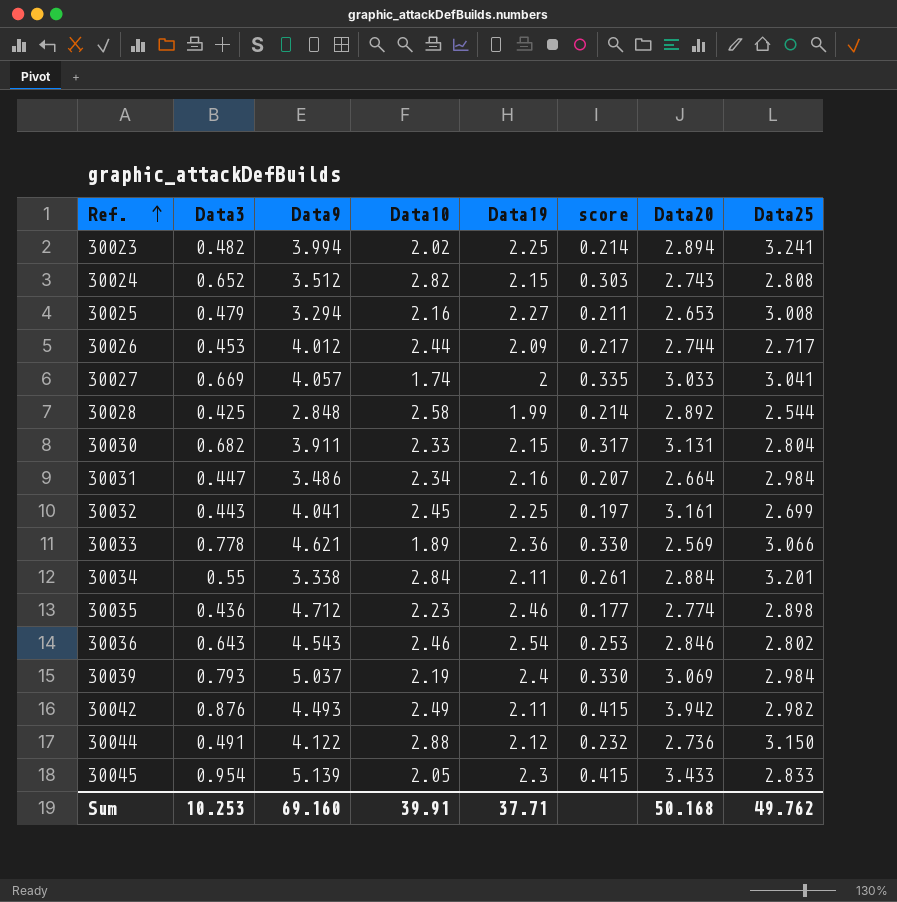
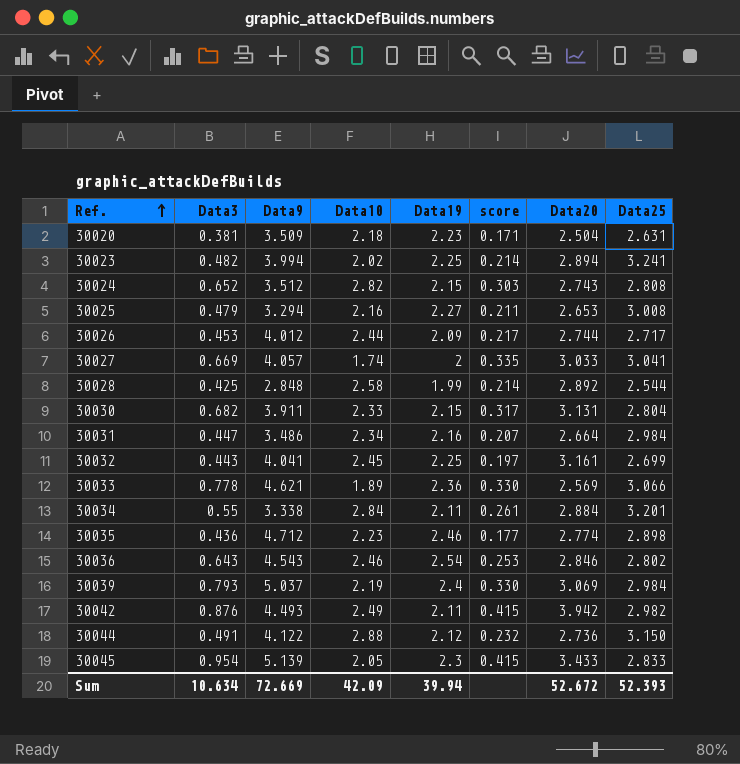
row 30020: none -> 0.381 | 3.509 | 2.18 | 2.23 | 0.171 | 2.504 | 2.631
Sum | Data3: 10.253 -> 10.634
Sum | Data9: 69.160 -> 72.669
Sum | Data10: 39.91 -> 42.09
Sum | Data19: 37.71 -> 39.94
Sum | Data20: 50.168 -> 52.672
Sum | Data25: 49.762 -> 52.393

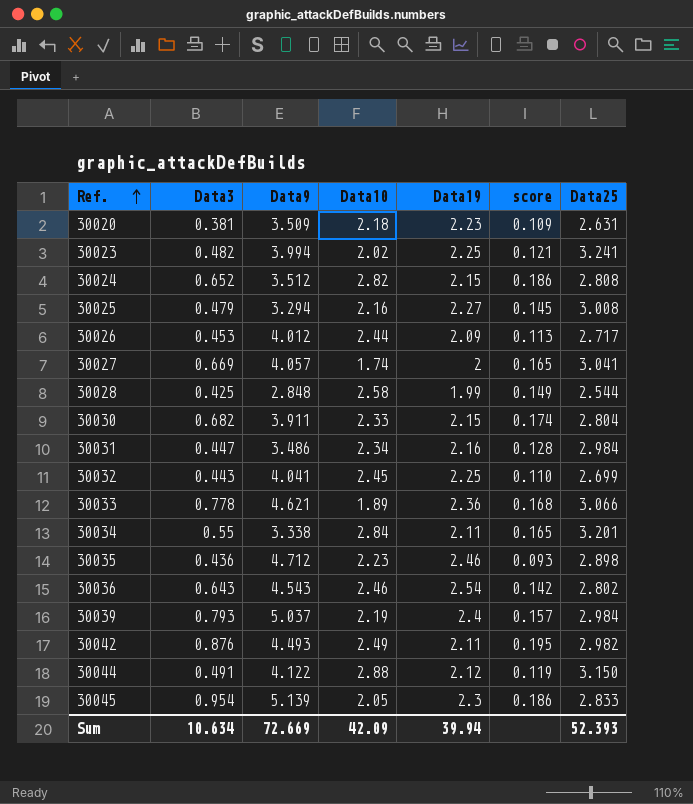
column Data20 | position: 7 -> none
column score | formula: [Data3] / [Data19] -> [Data3] / [Data9]

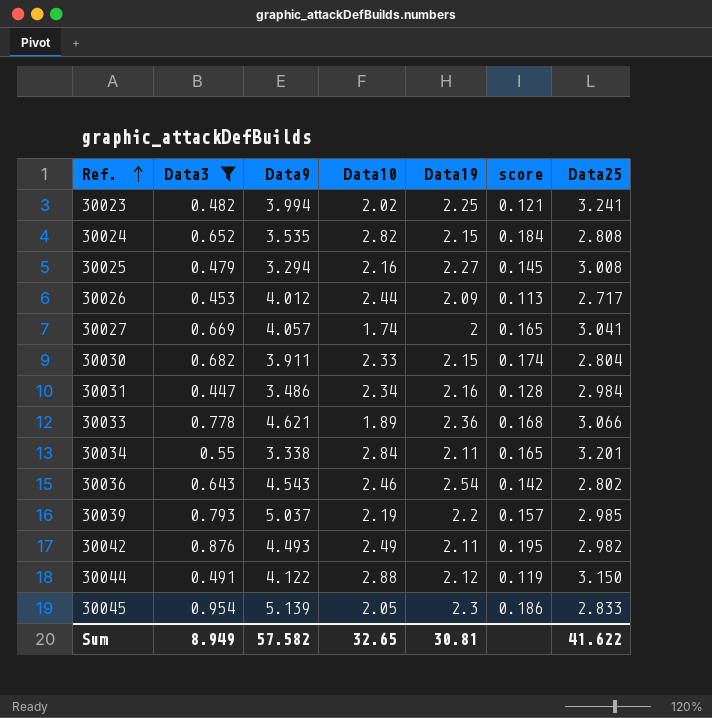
filter: none -> Data3 >= 0.447
30024 | Data9: 3.512 -> 3.535
30024 | score: 0.186 -> 0.184
30039 | Data19: 2.4 -> 2.2
30039 | Data25: 2.984 -> 2.985
Sum | Data3: 10.634 -> 8.949
Sum | Data9: 72.669 -> 57.582
Sum | Data10: 42.09 -> 32.65
Sum | Data19: 39.94 -> 30.81
Sum | Data25: 52.393 -> 41.622

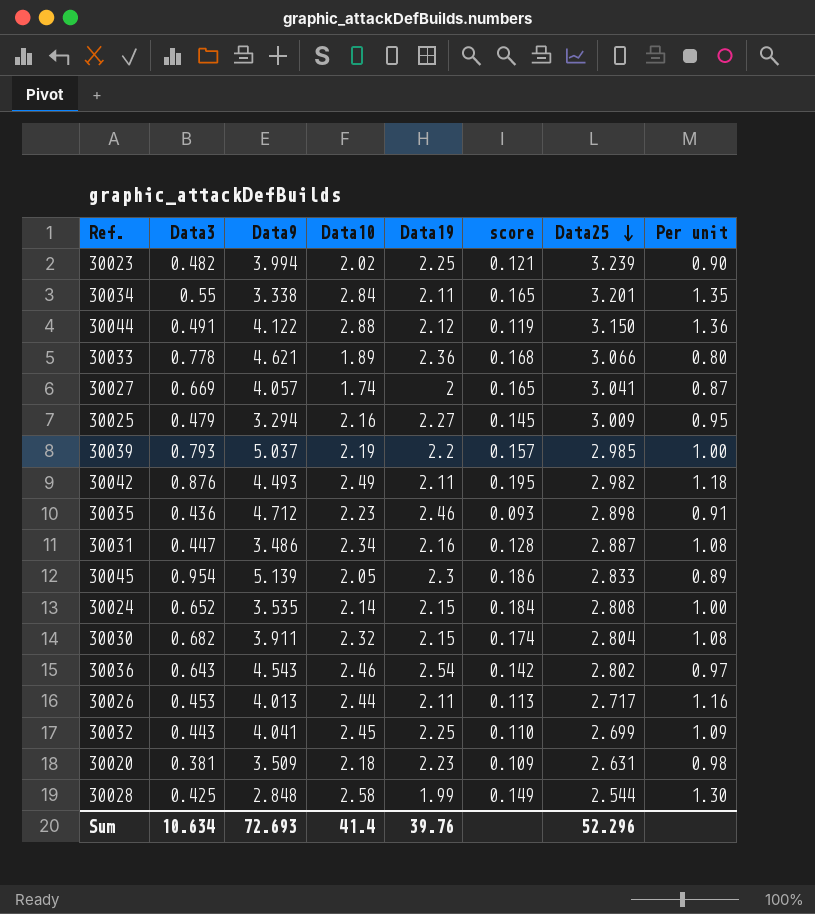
filter: Data3 >= 0.447 -> none
row order: Ref. ascending -> Data25 descending
column Per unit | formula: none -> [Data10] / [Data19]
30023 | Data25: 3.241 -> 3.239
30025 | Data25: 3.008 -> 3.009
30031 | Data25: 2.984 -> 2.887
30024 | Data10: 2.82 -> 2.14
30030 | Data10: 2.33 -> 2.32
30026 | Data9: 4.012 -> 4.013
30026 | Data19: 2.09 -> 2.11
Sum | Data3: 8.949 -> 10.634
Sum | Data9: 57.582 -> 72.693
Sum | Data10: 32.65 -> 41.4
Sum | Data19: 30.81 -> 39.76
Sum | Data25: 41.622 -> 52.296

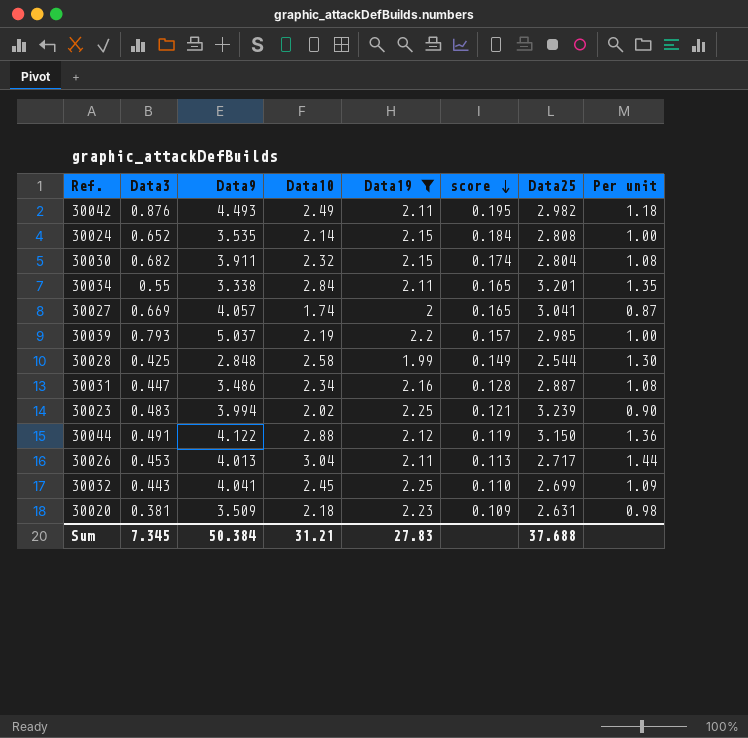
filter: none -> Data19 <= 2.25
row order: Data25 descending -> score descending
30023 | Data3: 0.482 -> 0.483
30026 | Data10: 2.44 -> 3.04
30026 | Per unit: 1.16 -> 1.44
Sum | Data3: 10.634 -> 7.345
Sum | Data9: 72.693 -> 50.384
Sum | Data10: 41.4 -> 31.21
Sum | Data19: 39.76 -> 27.83
Sum | Data25: 52.296 -> 37.688

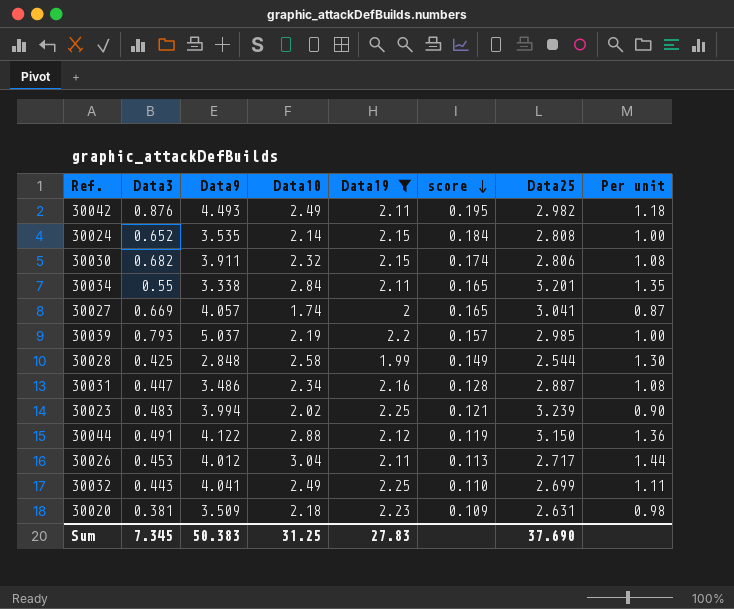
30030 | Data25: 2.804 -> 2.806
30026 | Data9: 4.013 -> 4.012
30032 | Data10: 2.45 -> 2.49
30032 | Per unit: 1.09 -> 1.11
Sum | Data9: 50.384 -> 50.383
Sum | Data10: 31.21 -> 31.25
Sum | Data25: 37.688 -> 37.690

